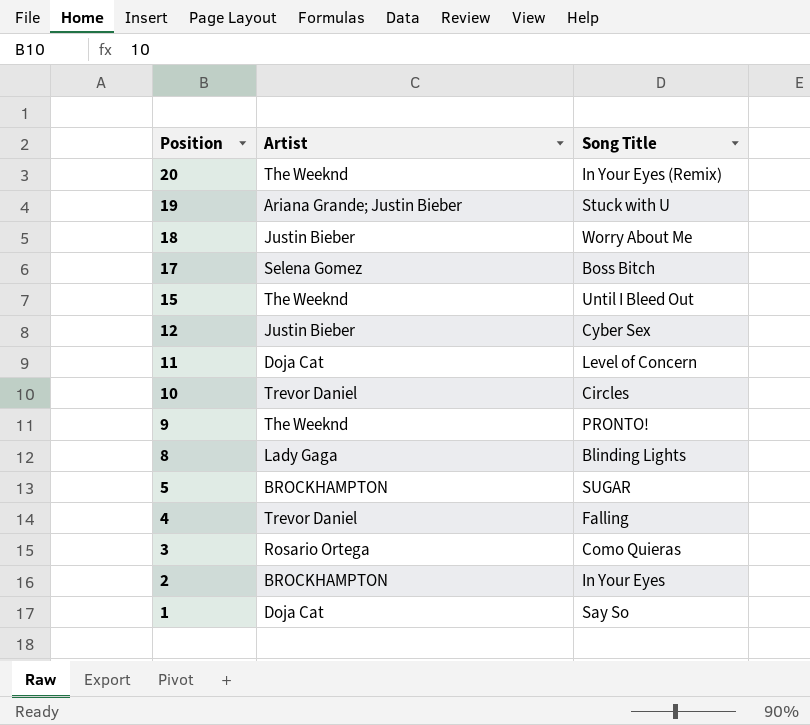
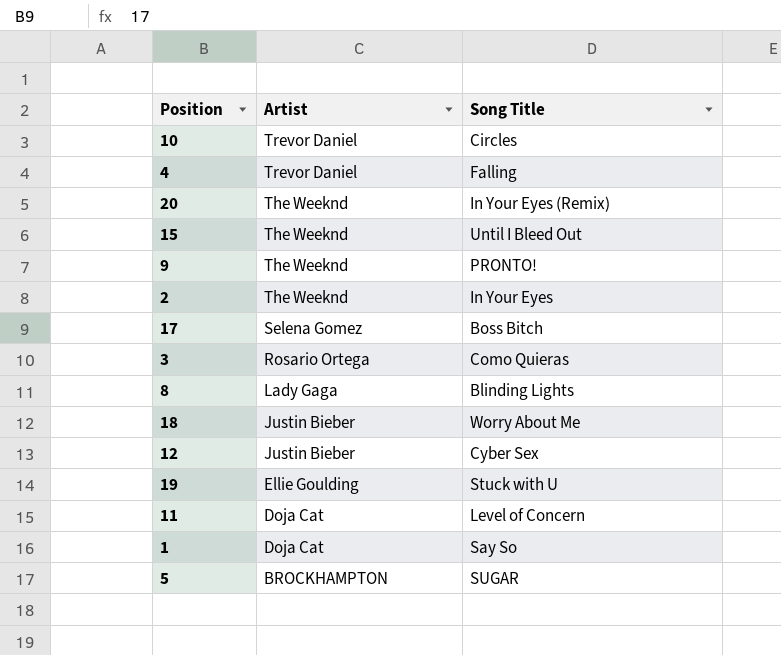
row order: Position descending -> Artist descending
2 | Artist: BROCKHAMPTON -> The Weeknd
19 | Artist: Ariana Grande; Justin Bieber -> Ellie Goulding

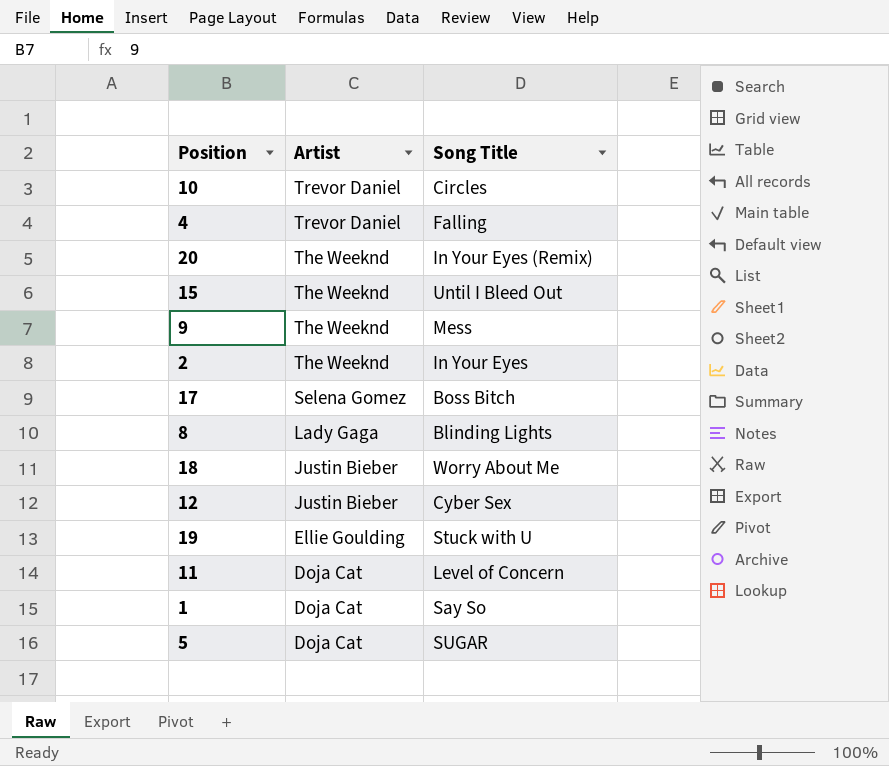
row 3: Rosario Ortega | Como Quieras -> none
9 | Song Title: PRONTO! -> Mess
5 | Artist: BROCKHAMPTON -> Doja Cat

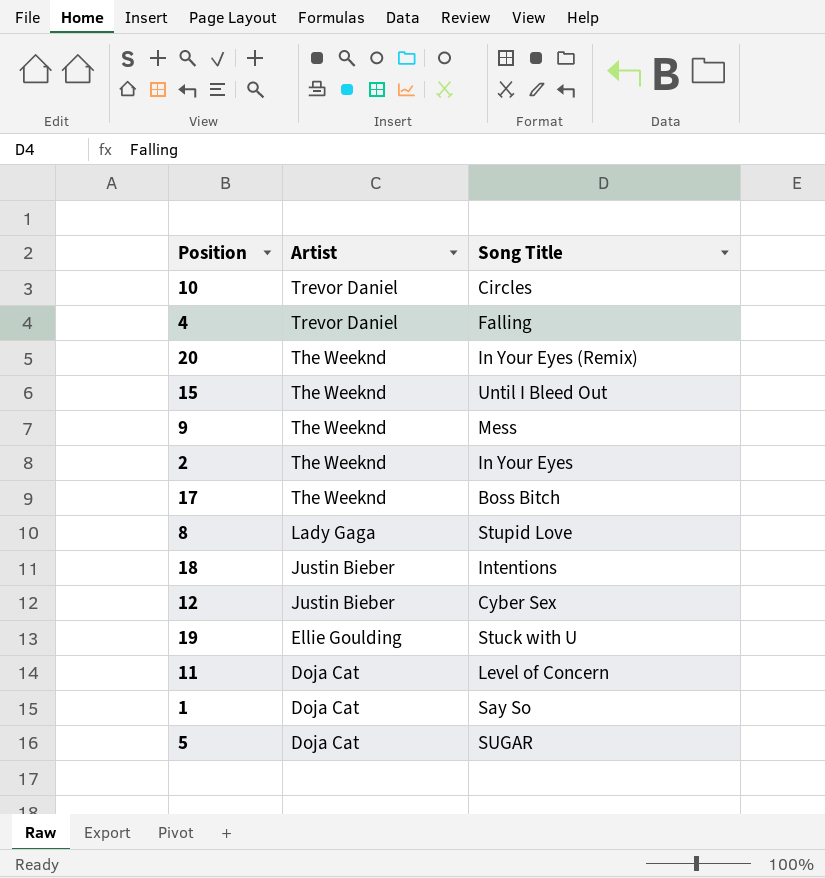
17 | Artist: Selena Gomez -> The Weeknd
8 | Song Title: Blinding Lights -> Stupid Love
18 | Song Title: Worry About Me -> Intentions

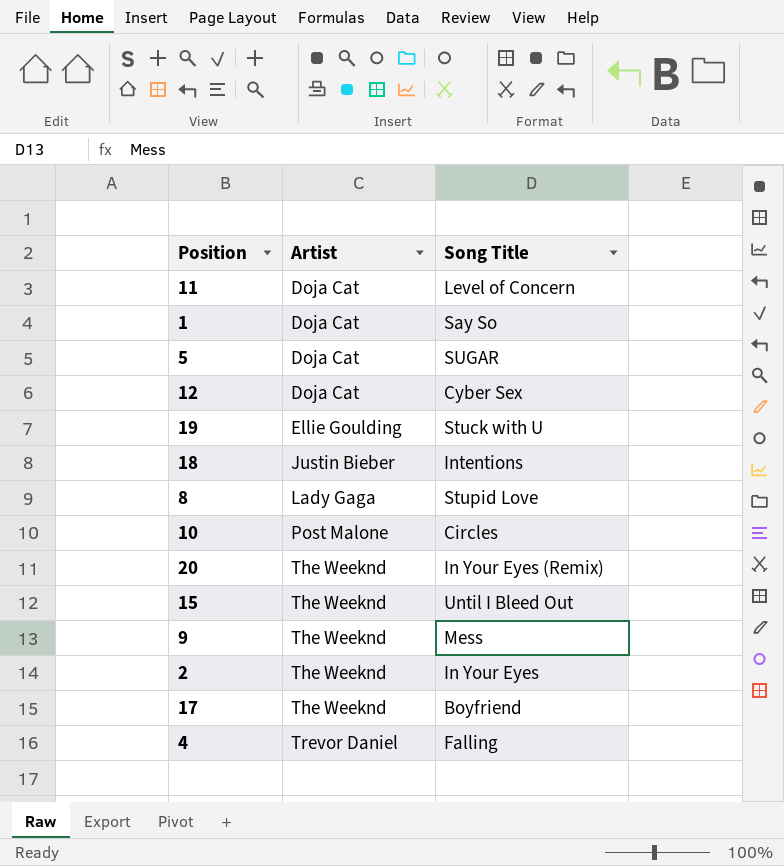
row order: Artist descending -> Artist ascending
12 | Artist: Justin Bieber -> Doja Cat
10 | Artist: Trevor Daniel -> Post Malone
17 | Song Title: Boss Bitch -> Boyfriend

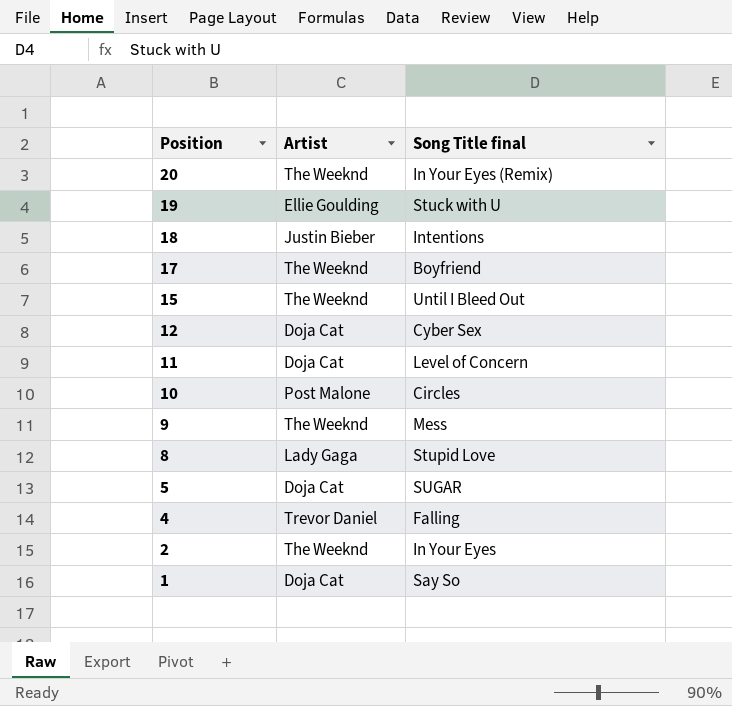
row order: Artist ascending -> Position descending
column name: Song Title -> Song Title final

